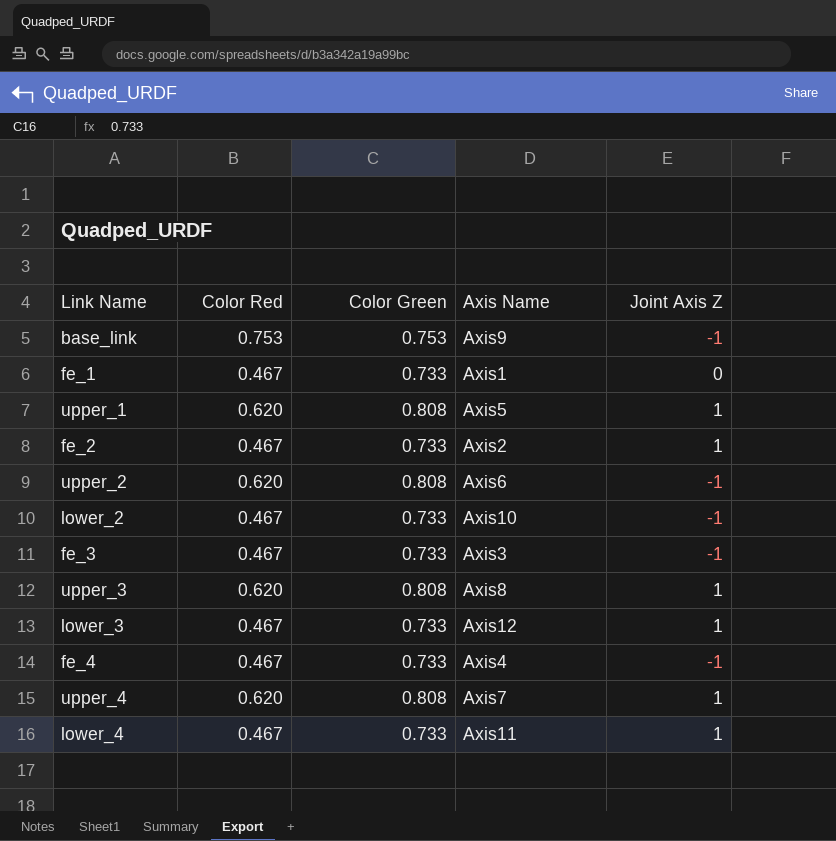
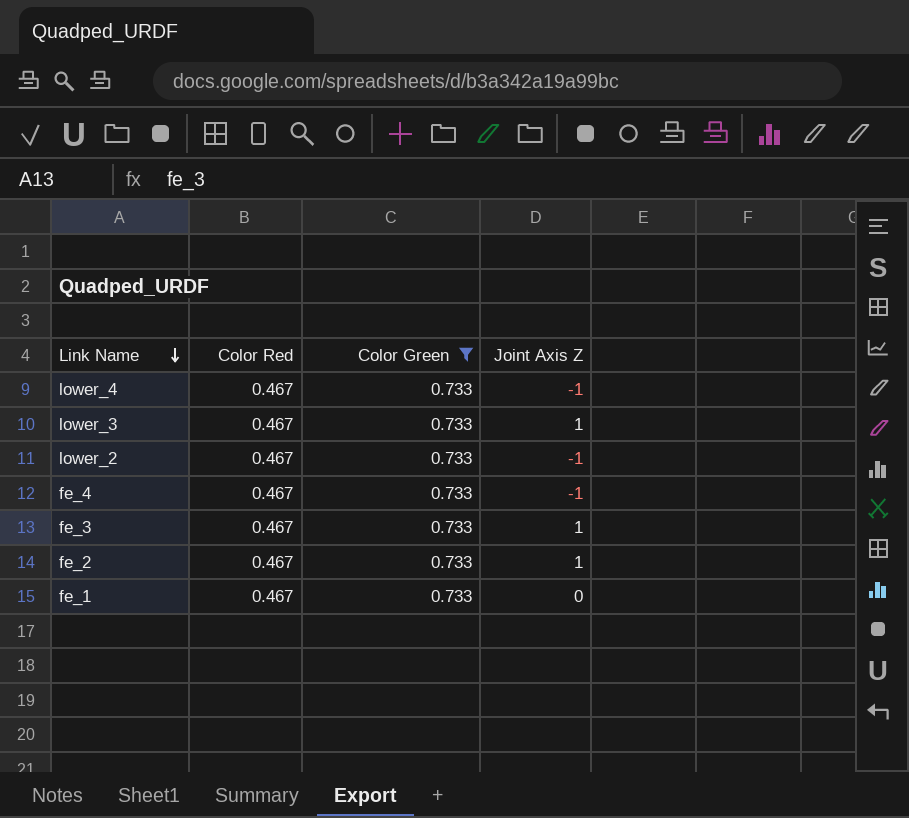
filter: none -> Color Green = 0.733
row order: none -> Link Name descending
column Axis Name | position: 4 -> none
lower_4 | Joint Axis Z: 1 -> -1
fe_3 | Joint Axis Z: -1 -> 1

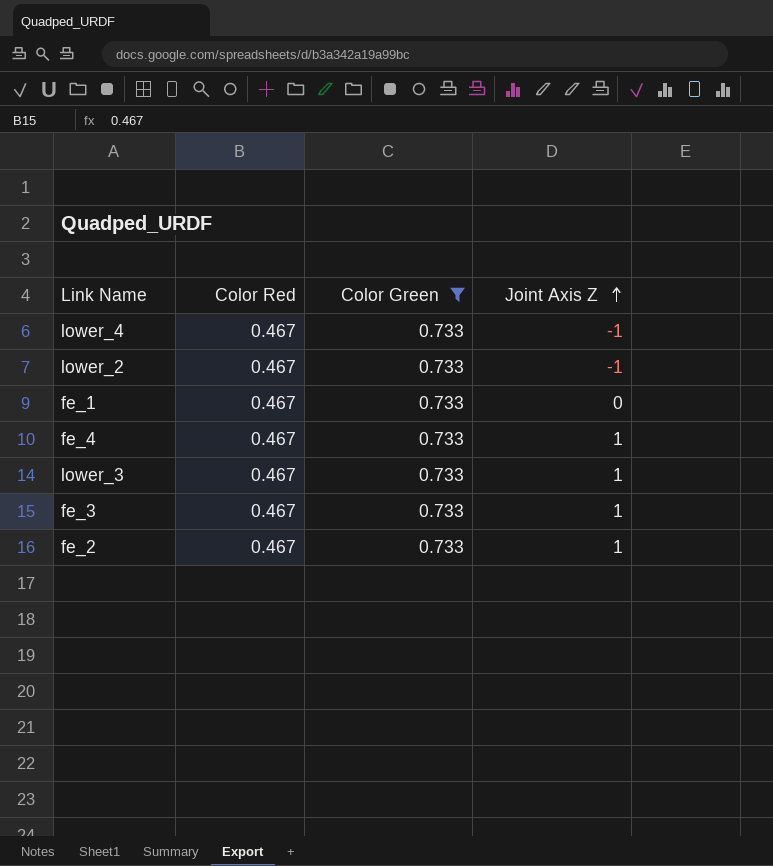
row order: Link Name descending -> Joint Axis Z ascending
fe_4 | Joint Axis Z: -1 -> 1

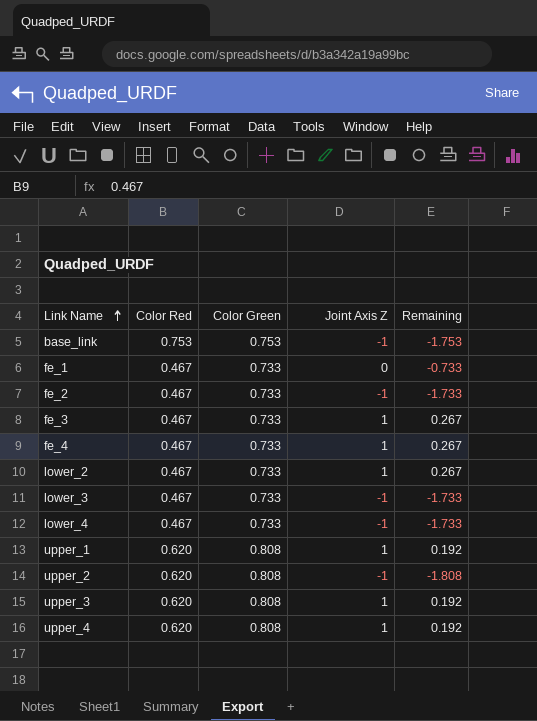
filter: Color Green = 0.733 -> none
row order: Joint Axis Z ascending -> Link Name ascending
column Remaining | formula: none -> [Joint Axis Z] - [Color Green]
fe_2 | Joint Axis Z: 1 -> -1
lower_2 | Joint Axis Z: -1 -> 1
lower_3 | Joint Axis Z: 1 -> -1

